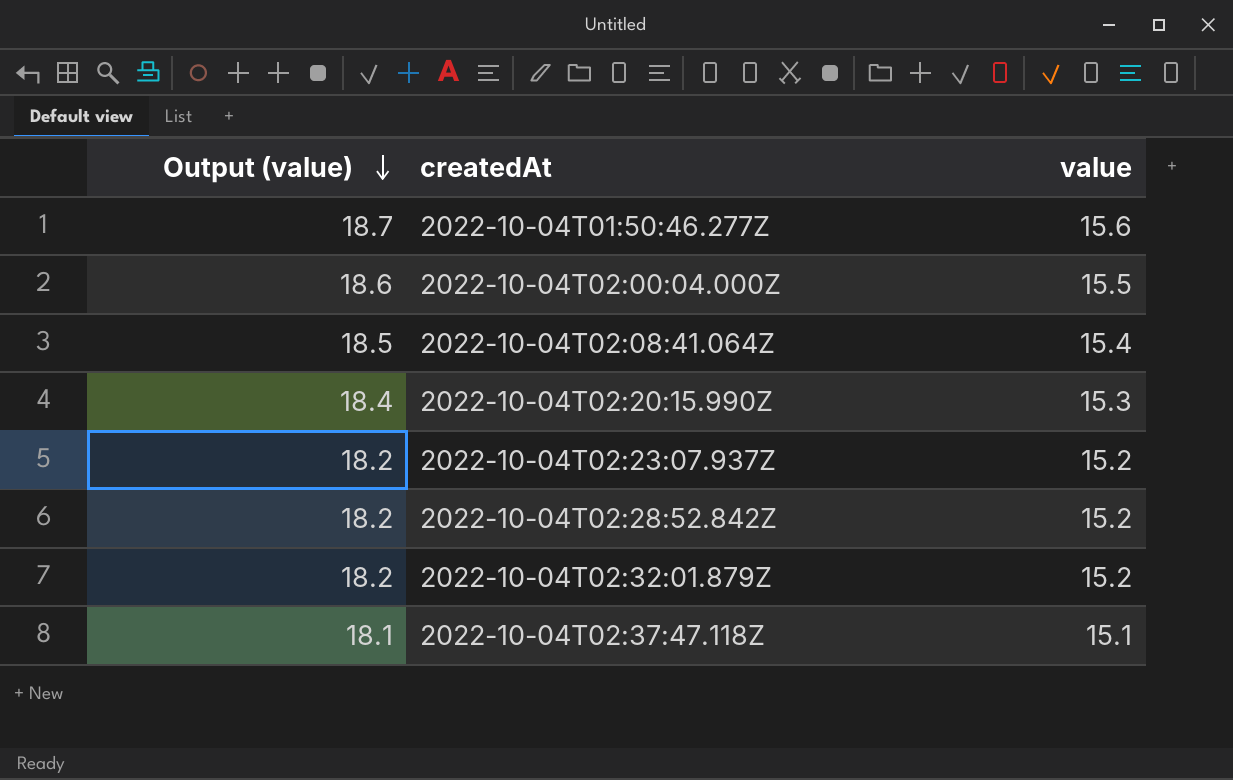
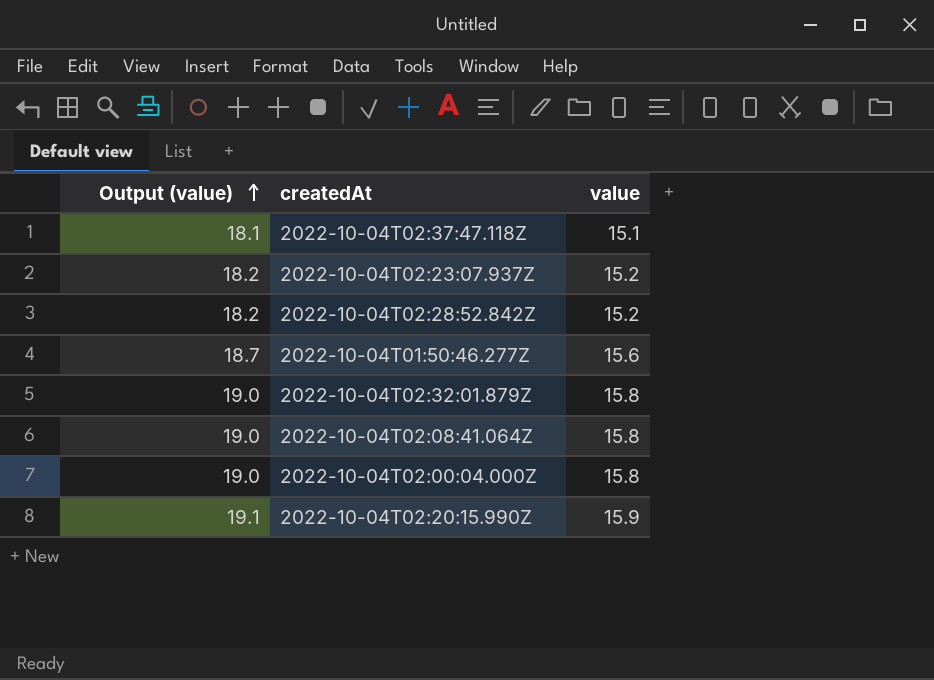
row order: Output (value) descending -> Output (value) ascending
2022-10-04T02:32:01.879Z | Output (value): 18.2 -> 19.0
2022-10-04T02:32:01.879Z | value: 15.2 -> 15.8
2022-10-04T02:08:41.064Z | Output (value): 18.5 -> 19.0
2022-10-04T02:08:41.064Z | value: 15.4 -> 15.8
2022-10-04T02:00:04.000Z | Output (value): 18.6 -> 19.0
2022-10-04T02:00:04.000Z | value: 15.5 -> 15.8
2022-10-04T02:20:15.990Z | Output (value): 18.4 -> 19.1
2022-10-04T02:20:15.990Z | value: 15.3 -> 15.9

